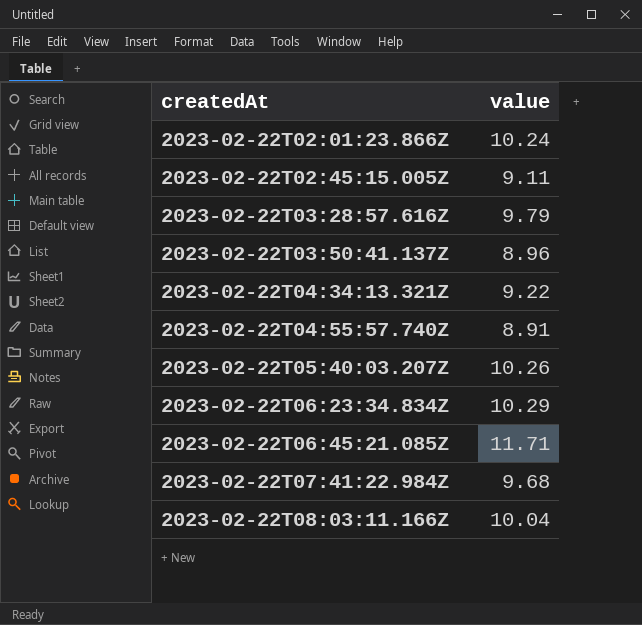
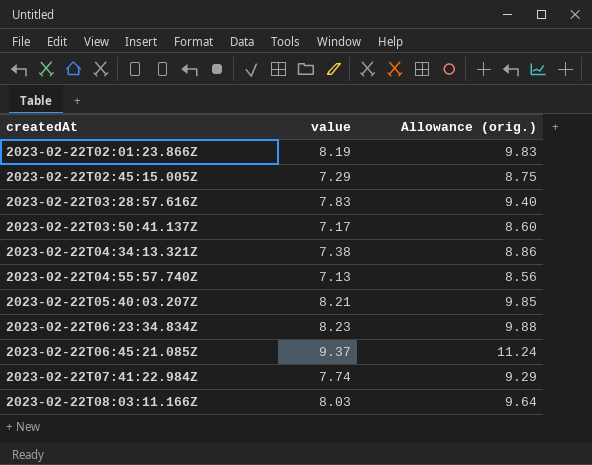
column Allowance (orig.) | formula: none -> [value] * 1.2
2023-02-22T02:01:23.866Z | value: 10.24 -> 8.19
2023-02-22T02:45:15.005Z | value: 9.11 -> 7.29
2023-02-22T03:28:57.616Z | value: 9.79 -> 7.83
2023-02-22T03:50:41.137Z | value: 8.96 -> 7.17
2023-02-22T04:34:13.321Z | value: 9.22 -> 7.38
2023-02-22T04:55:57.740Z | value: 8.91 -> 7.13
2023-02-22T05:40:03.207Z | value: 10.26 -> 8.21
2023-02-22T06:23:34.834Z | value: 10.29 -> 8.23
2023-02-22T06:45:21.085Z | value: 11.71 -> 9.37
2023-02-22T07:41:22.984Z | value: 9.68 -> 7.74
2023-02-22T08:03:11.166Z | value: 10.04 -> 8.03

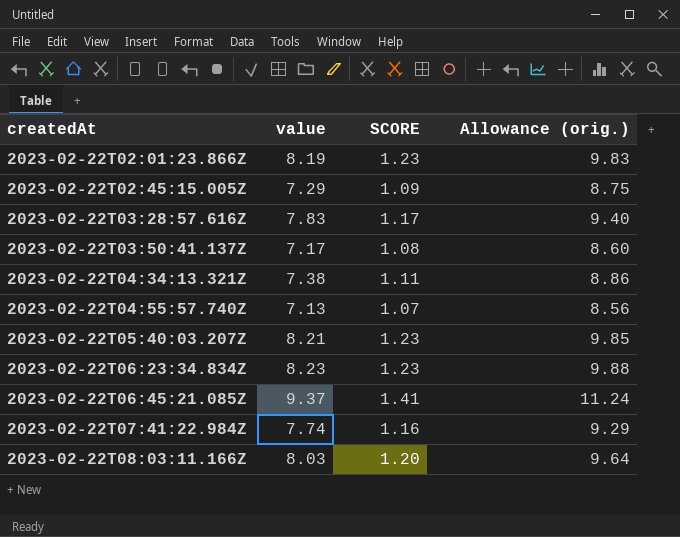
column SCORE | formula: none -> [value] * 0.15

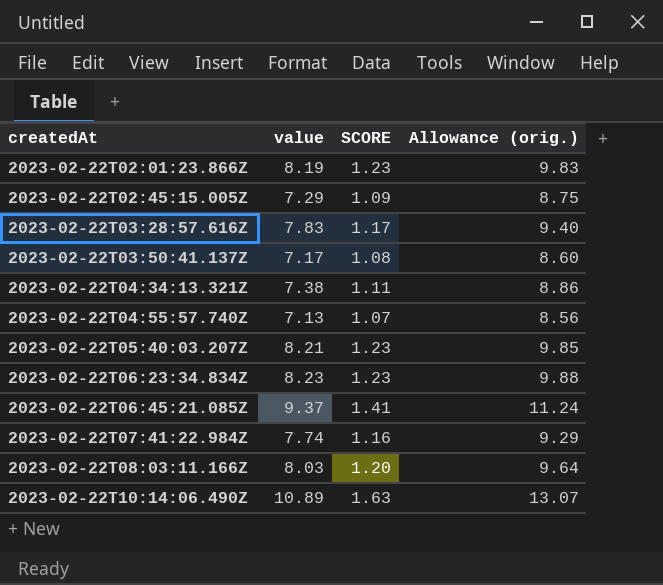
row 2023-02-22T10:14:06.490Z: none -> 10.89 | 1.63 | 13.07

